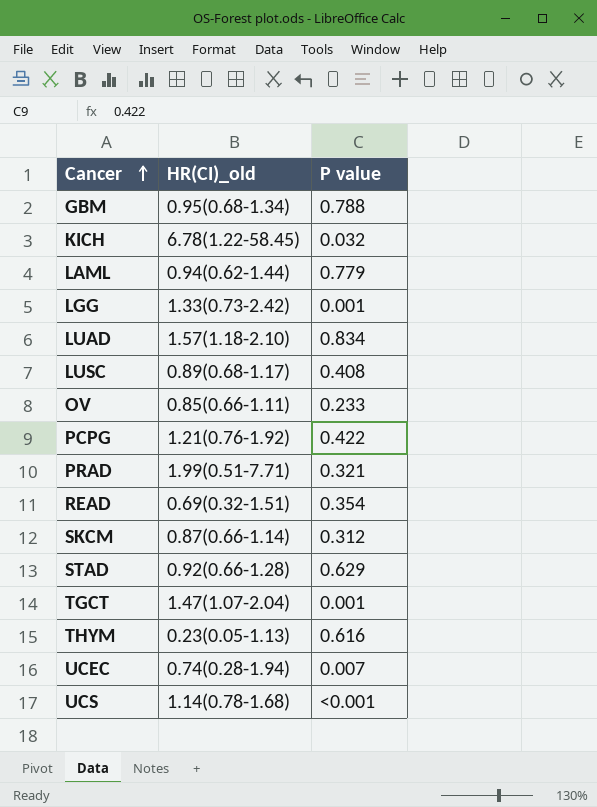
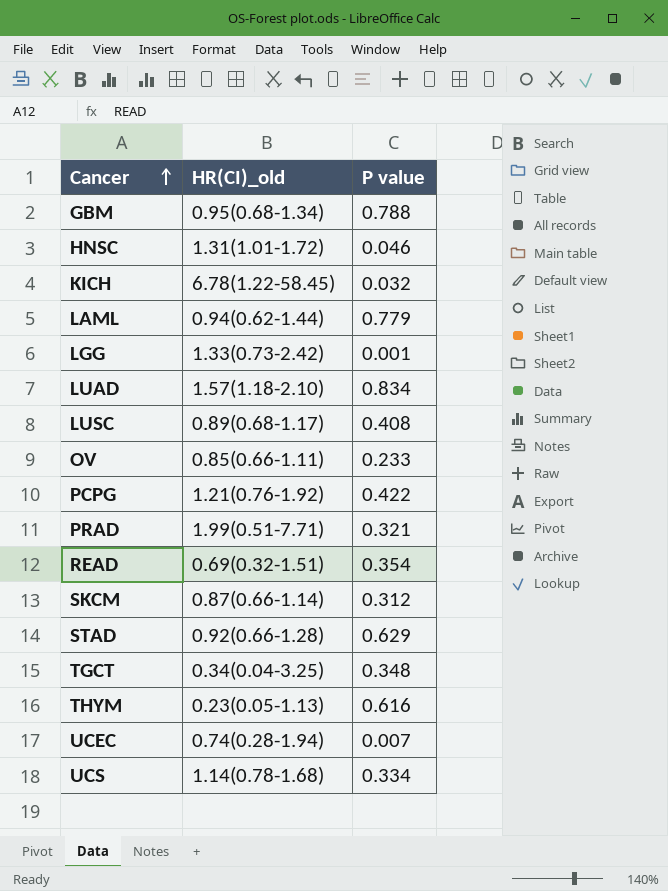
row HNSC: none -> 1.31(1.01-1.72) | 0.046
TGCT | HR(CI)_old: 1.47(1.07-2.04) -> 0.34(0.04-3.25)
TGCT | P value: 0.001 -> 0.348
UCS | P value: <0.001 -> 0.334

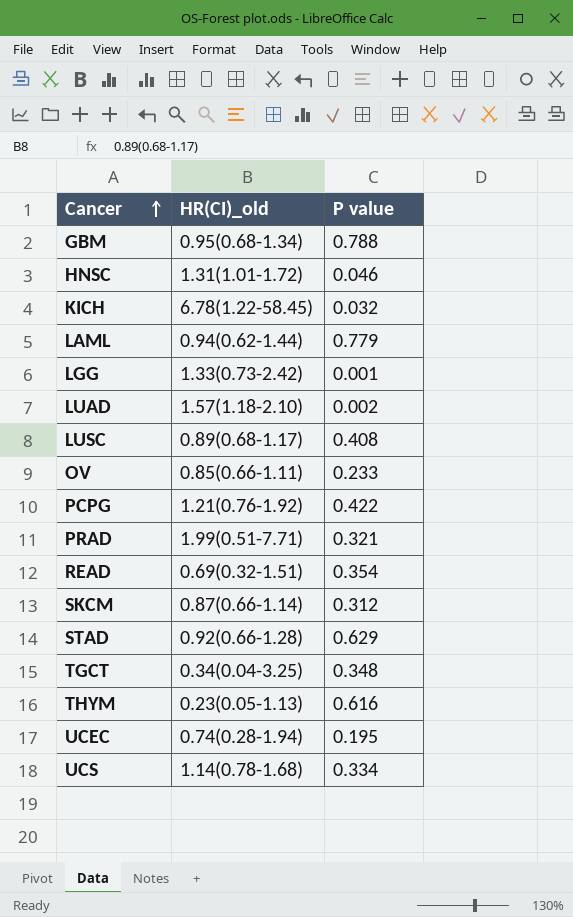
LUAD | P value: 0.834 -> 0.002
UCEC | P value: 0.007 -> 0.195

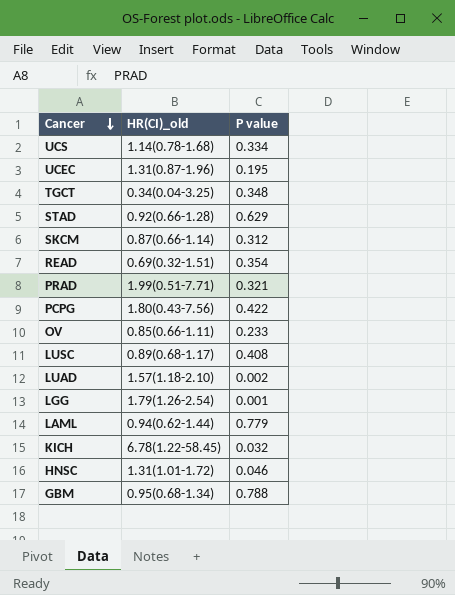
row order: Cancer ascending -> Cancer descending
row THYM: 0.23(0.05-1.13) | 0.616 -> none
UCEC | HR(CI)_old: 0.74(0.28-1.94) -> 1.31(0.87-1.96)
PCPG | HR(CI)_old: 1.21(0.76-1.92) -> 1.80(0.43-7.56)
LGG | HR(CI)_old: 1.33(0.73-2.42) -> 1.79(1.26-2.54)

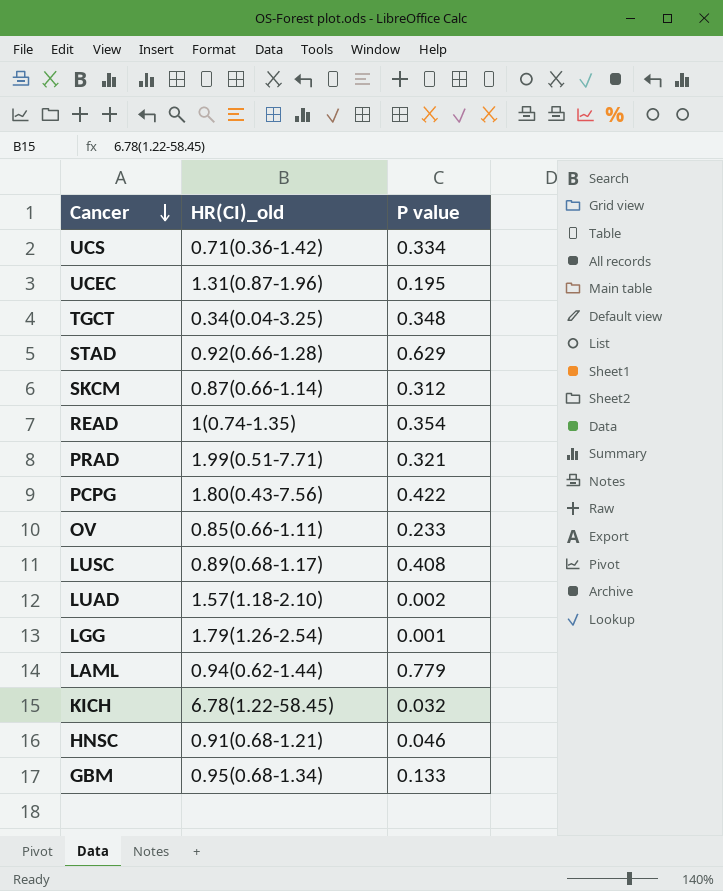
UCS | HR(CI)_old: 1.14(0.78-1.68) -> 0.71(0.36-1.42)
READ | HR(CI)_old: 0.69(0.32-1.51) -> 1(0.74-1.35)
HNSC | HR(CI)_old: 1.31(1.01-1.72) -> 0.91(0.68-1.21)
GBM | P value: 0.788 -> 0.133

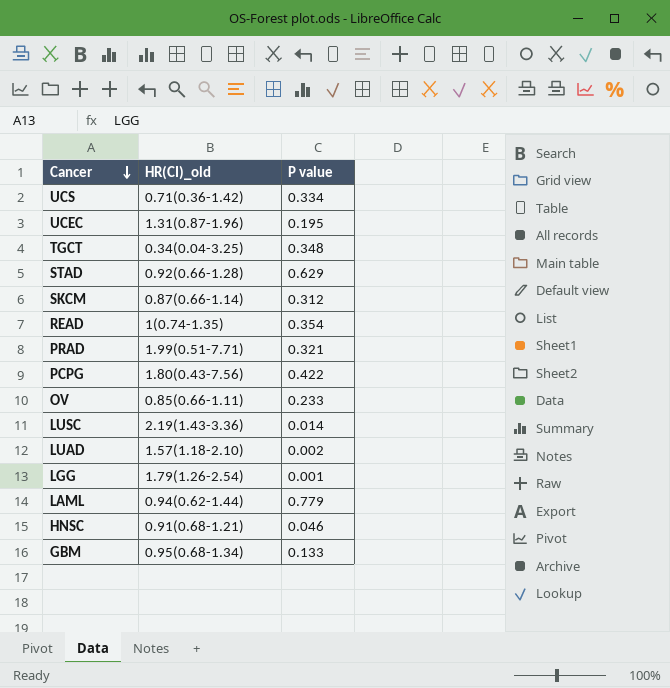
row KICH: 6.78(1.22-58.45) | 0.032 -> none
LUSC | HR(CI)_old: 0.89(0.68-1.17) -> 2.19(1.43-3.36)
LUSC | P value: 0.408 -> 0.014

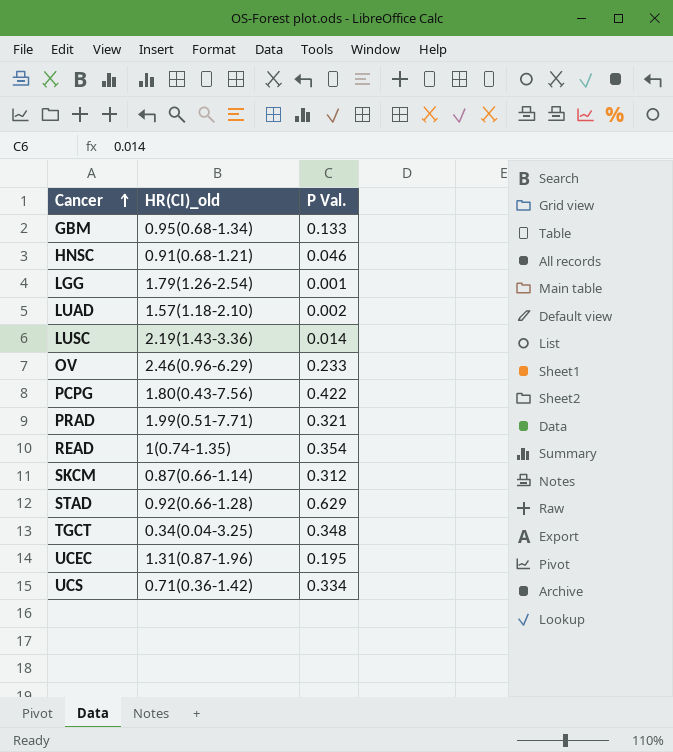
row order: Cancer descending -> Cancer ascending
column name: P value -> P Val.
row LAML: 0.94(0.62-1.44) | 0.779 -> none
OV | HR(CI)_old: 0.85(0.66-1.11) -> 2.46(0.96-6.29)

